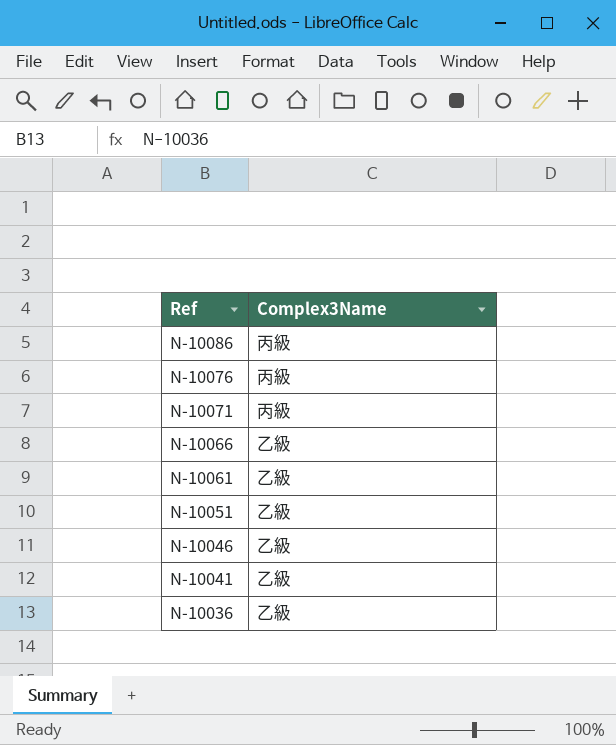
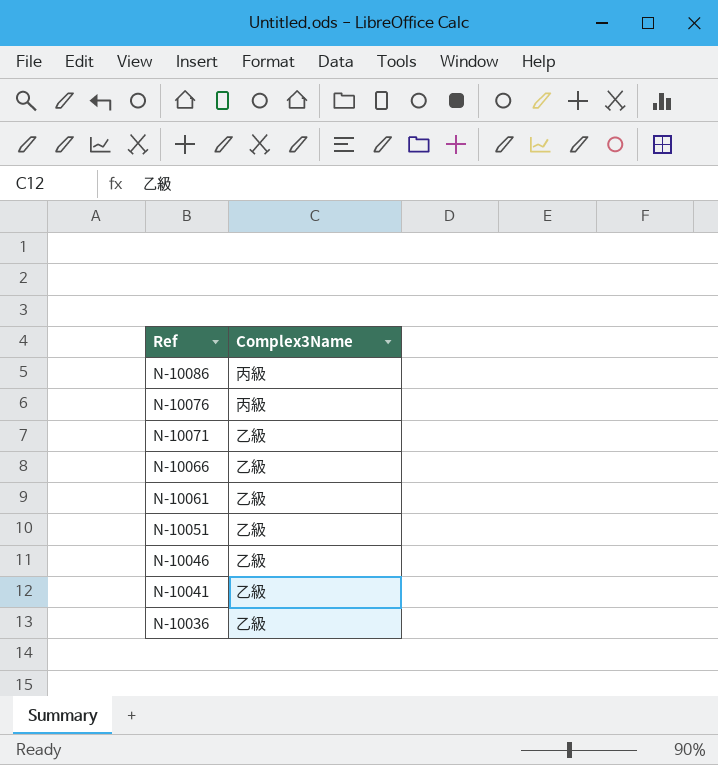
N-10071 | Complex3Name: 丙級 -> 乙級

